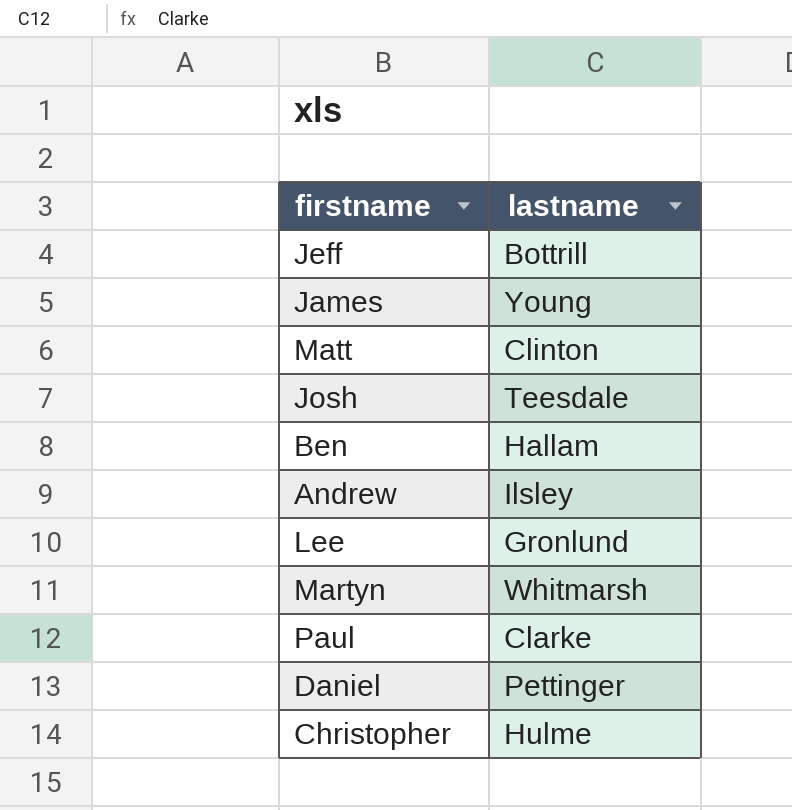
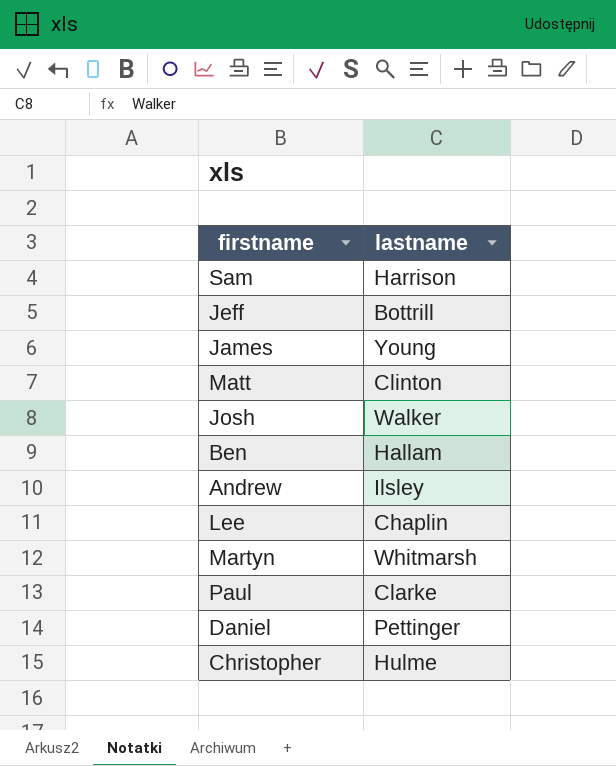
row Sam: none -> Harrison
Josh | lastname: Teesdale -> Walker
Lee | lastname: Gronlund -> Chaplin

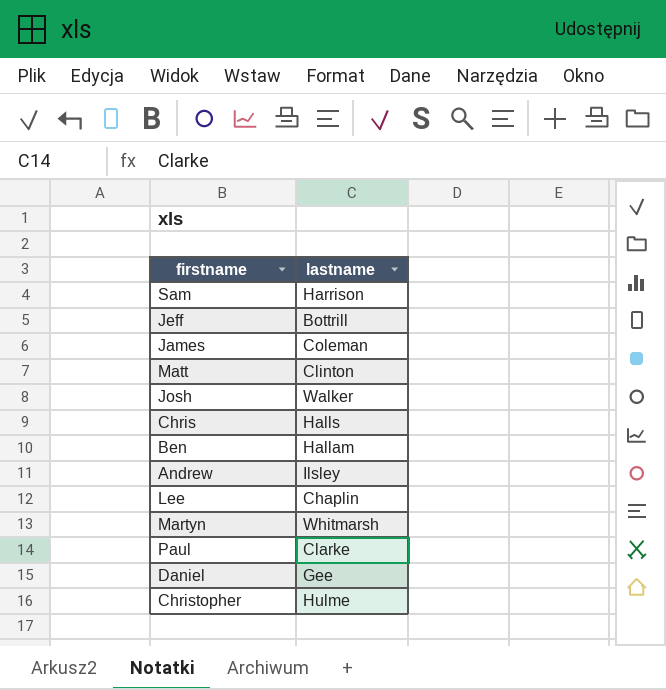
James | lastname: Young -> Coleman
row Chris: none -> Halls
Daniel | lastname: Pettinger -> Gee

